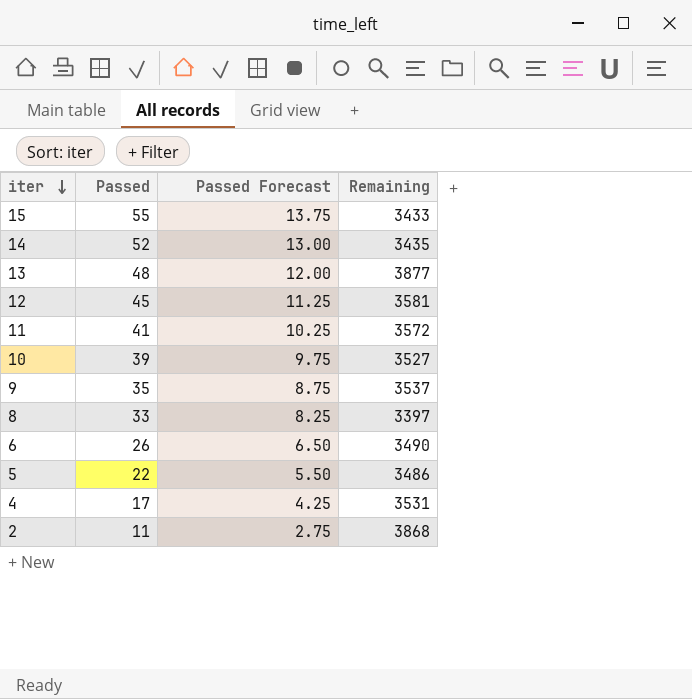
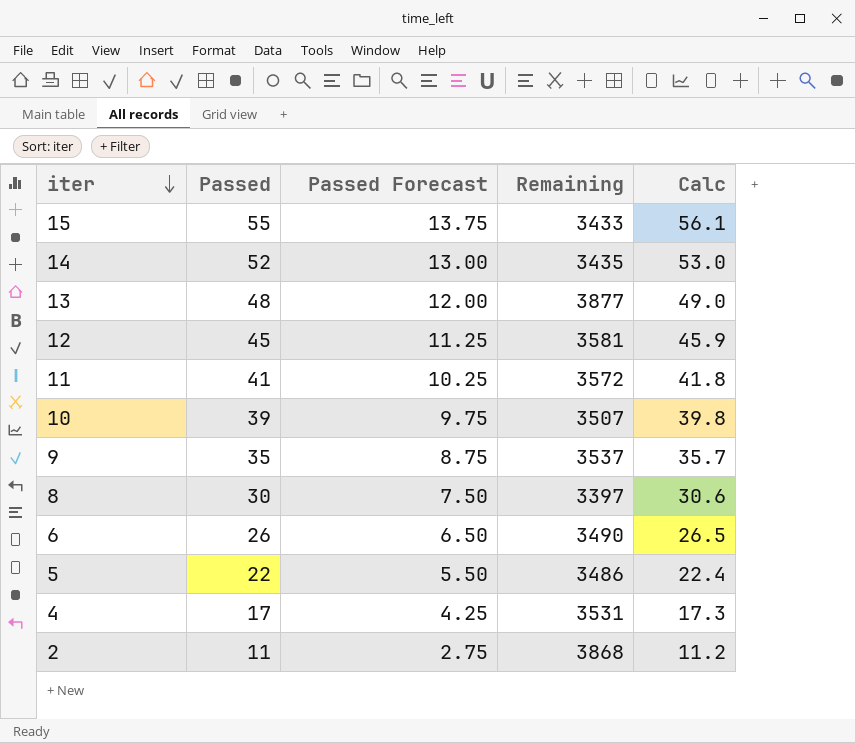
column Calc | formula: none -> [Passed] * 1.02
10 | Remaining: 3527 -> 3507
8 | Passed: 33 -> 30
8 | Passed Forecast: 8.25 -> 7.50

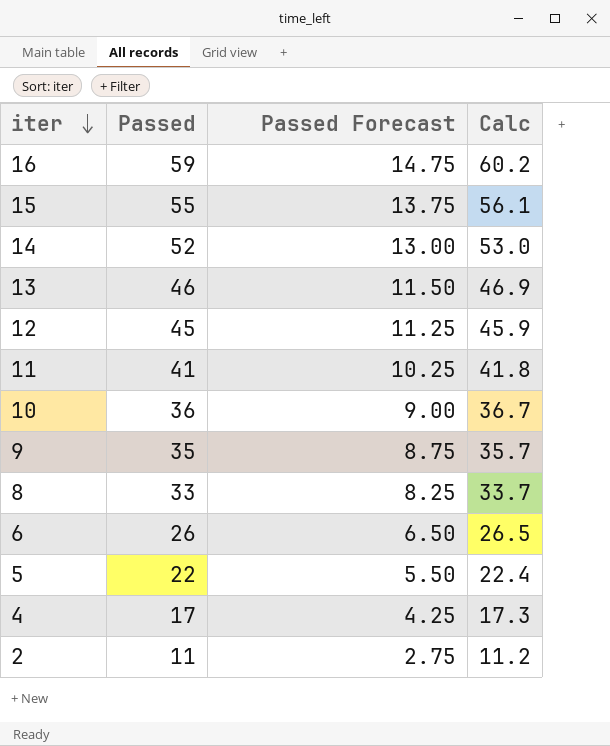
column Remaining | position: 4 -> none
row 16: none -> 59 | 14.75 | 60.2
13 | Passed: 48 -> 46
13 | Passed Forecast: 12.00 -> 11.50
13 | Calc: 49.0 -> 46.9
10 | Passed: 39 -> 36
10 | Passed Forecast: 9.75 -> 9.00
10 | Calc: 39.8 -> 36.7
8 | Passed: 30 -> 33
8 | Passed Forecast: 7.50 -> 8.25
8 | Calc: 30.6 -> 33.7

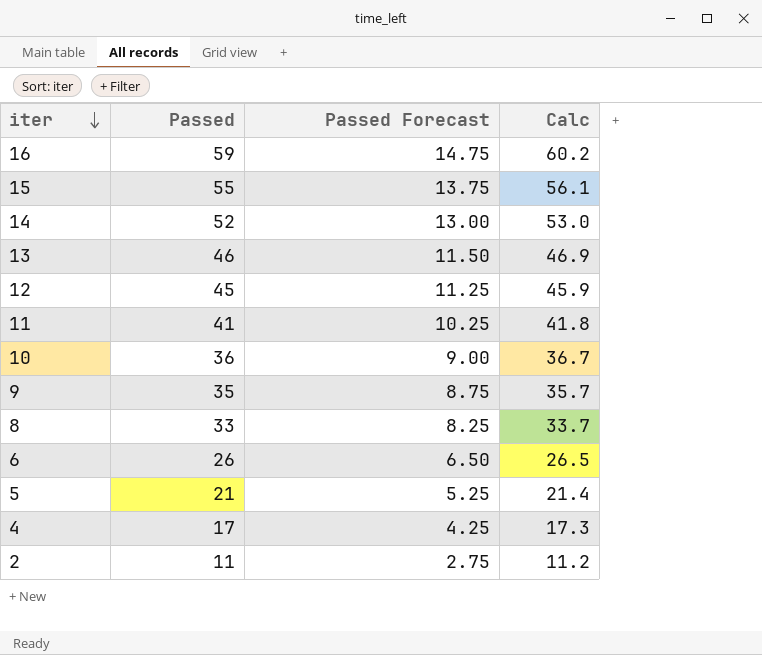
5 | Passed: 22 -> 21
5 | Passed Forecast: 5.50 -> 5.25
5 | Calc: 22.4 -> 21.4

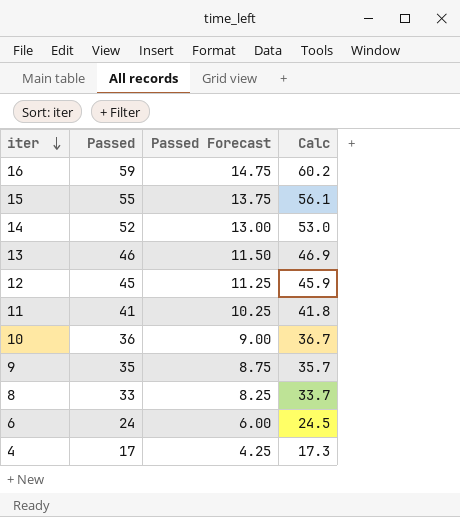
row 5: 21 | 5.25 | 21.4 -> none
row 2: 11 | 2.75 | 11.2 -> none
6 | Passed: 26 -> 24
6 | Passed Forecast: 6.50 -> 6.00
6 | Calc: 26.5 -> 24.5

